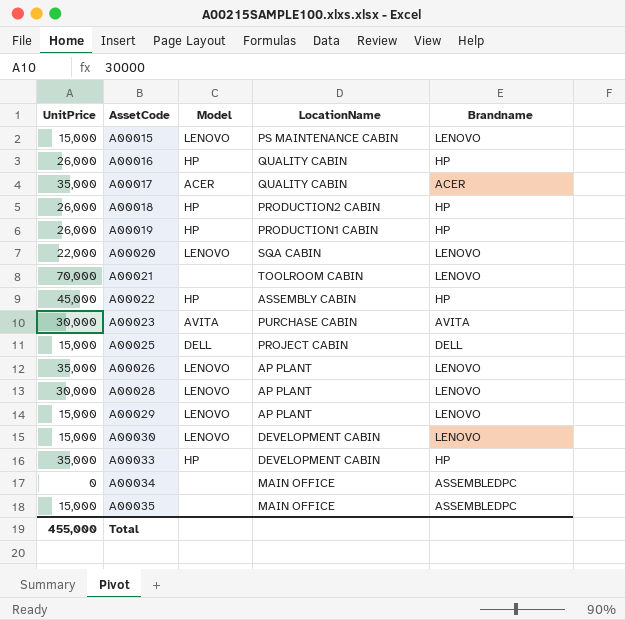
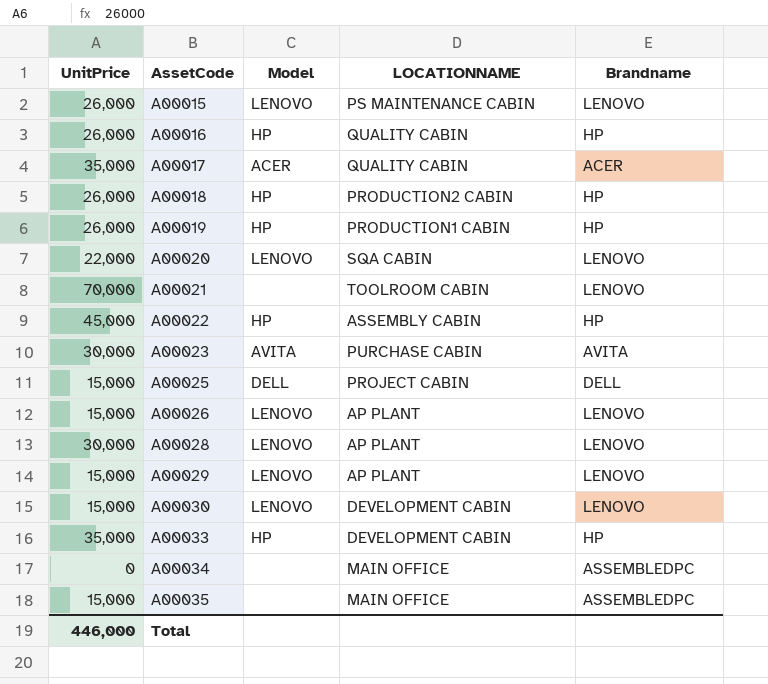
column name: LocationName -> LOCATIONNAME
A00015 | UnitPrice: 15,000 -> 26,000
A00026 | UnitPrice: 35,000 -> 15,000
Total | UnitPrice: 455,000 -> 446,000

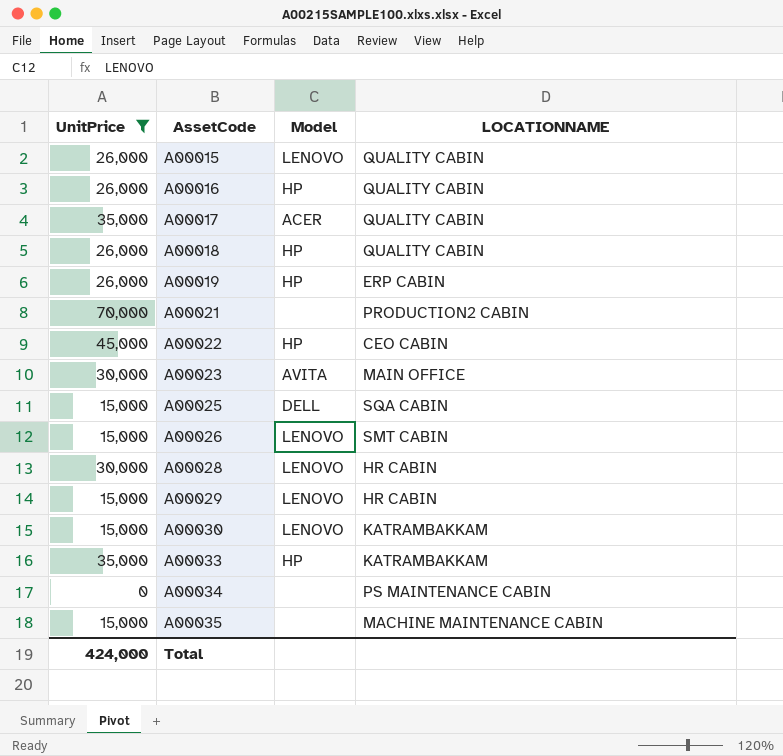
filter: none -> UnitPrice != 22,000
column Brandname | position: 5 -> none
A00015 | LOCATIONNAME: PS MAINTENANCE CABIN -> QUALITY CABIN
A00018 | LOCATIONNAME: PRODUCTION2 CABIN -> QUALITY CABIN
A00019 | LOCATIONNAME: PRODUCTION1 CABIN -> ERP CABIN
A00021 | LOCATIONNAME: TOOLROOM CABIN -> PRODUCTION2 CABIN
A00022 | LOCATIONNAME: ASSEMBLY CABIN -> CEO CABIN
A00023 | LOCATIONNAME: PURCHASE CABIN -> MAIN OFFICE
A00025 | LOCATIONNAME: PROJECT CABIN -> SQA CABIN
A00026 | LOCATIONNAME: AP PLANT -> SMT CABIN
A00028 | LOCATIONNAME: AP PLANT -> HR CABIN
A00029 | LOCATIONNAME: AP PLANT -> HR CABIN
A00030 | LOCATIONNAME: DEVELOPMENT CABIN -> KATRAMBAKKAM
A00033 | LOCATIONNAME: DEVELOPMENT CABIN -> KATRAMBAKKAM
A00034 | LOCATIONNAME: MAIN OFFICE -> PS MAINTENANCE CABIN
A00035 | LOCATIONNAME: MAIN OFFICE -> MACHINE MAINTENANCE CABIN
Total | UnitPrice: 446,000 -> 424,000

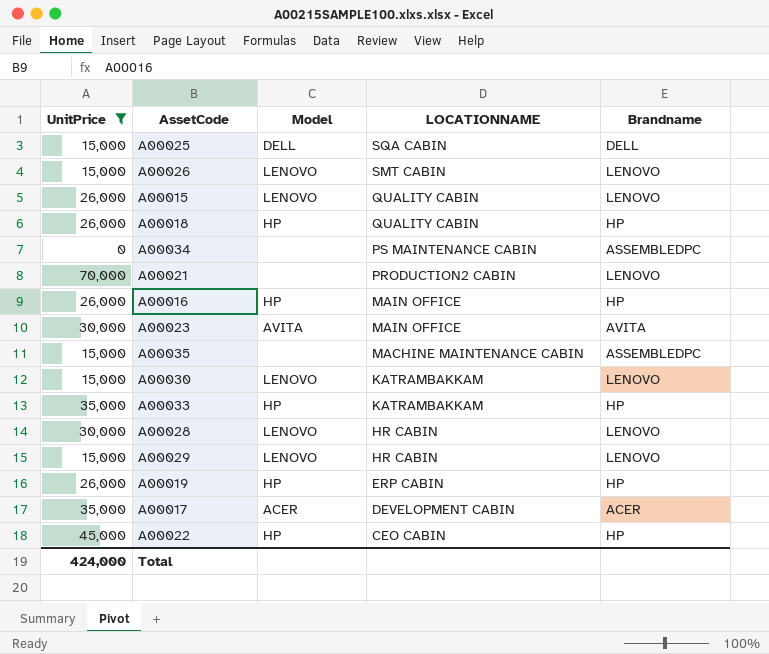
row order: AssetCode ascending -> LOCATIONNAME descending
column Brandname | position: none -> 5
A00016 | LOCATIONNAME: QUALITY CABIN -> MAIN OFFICE
A00017 | LOCATIONNAME: QUALITY CABIN -> DEVELOPMENT CABIN

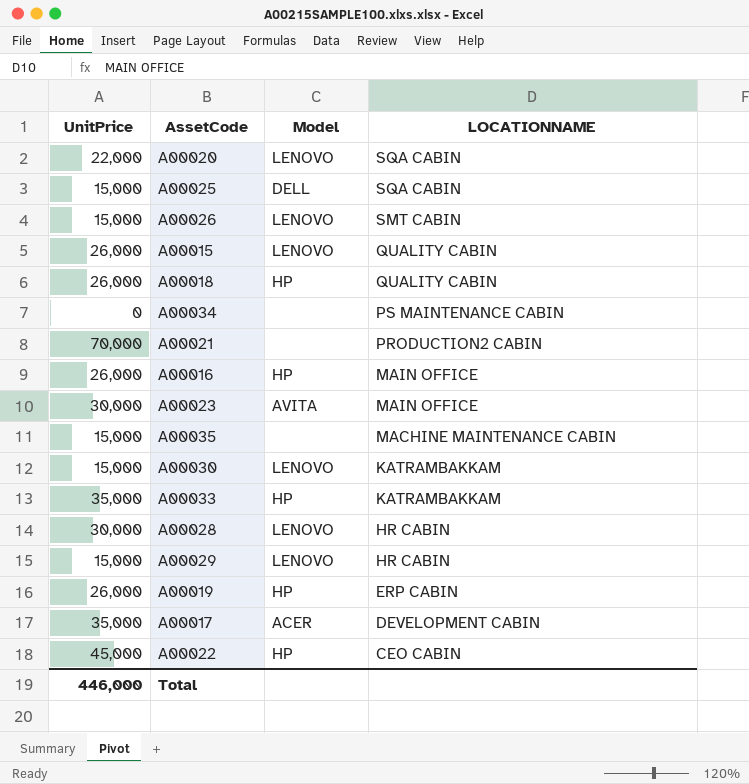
filter: UnitPrice != 22,000 -> none
column Brandname | position: 5 -> none
Total | UnitPrice: 424,000 -> 446,000

